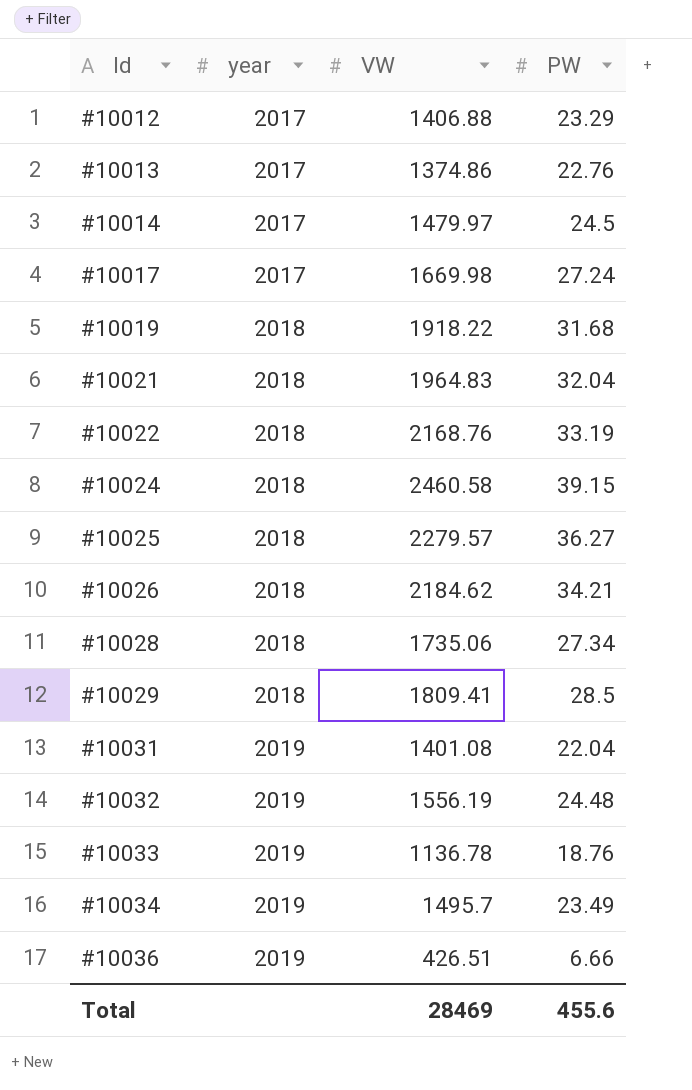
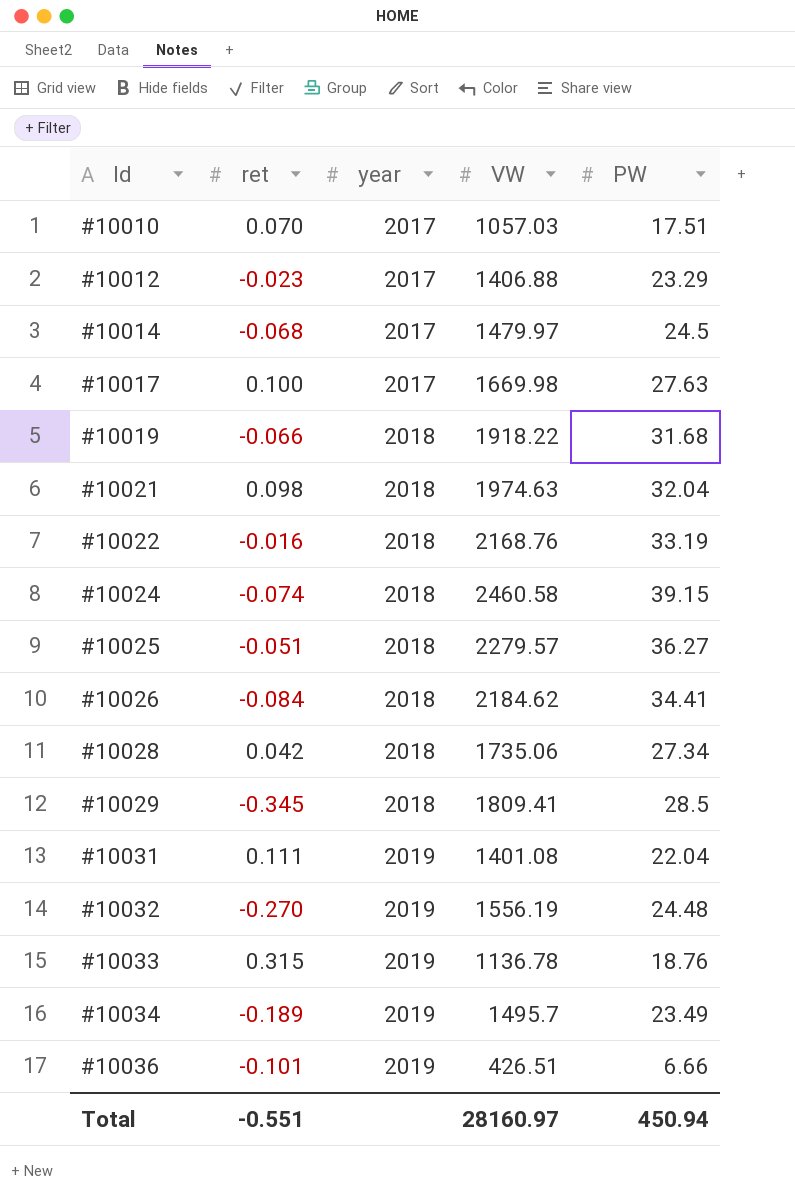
column ret | position: none -> 2
row #10013: 2017 | 1374.86 | 22.76 -> none
row #10010: none -> 0.070 | 2017 | 1057.03 | 17.51
#10017 | PW: 27.24 -> 27.63
#10021 | VW: 1964.83 -> 1974.63
#10026 | PW: 34.21 -> 34.41
Total | VW: 28469 -> 28160.97
Total | PW: 455.6 -> 450.94

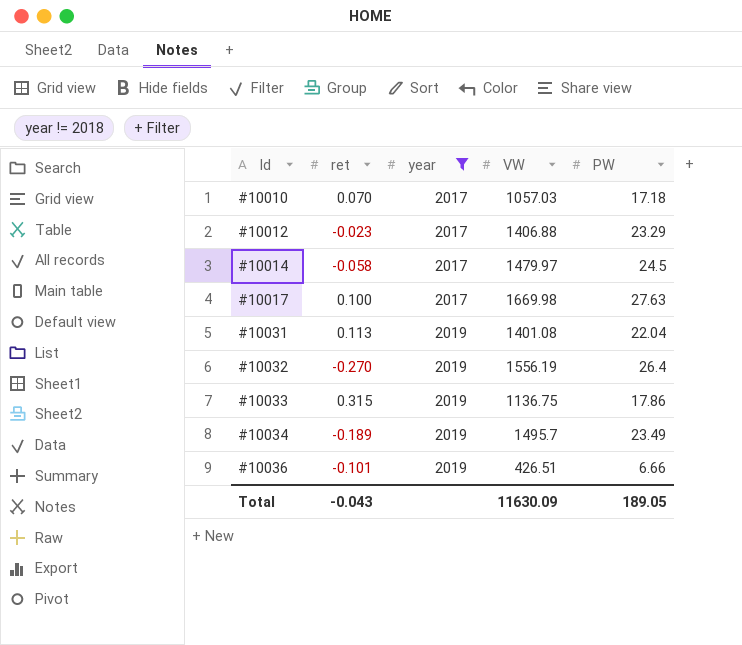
filter: none -> year != 2018
#10010 | PW: 17.51 -> 17.18
#10014 | ret: -0.068 -> -0.058
#10031 | ret: 0.111 -> 0.113
#10032 | PW: 24.48 -> 26.4
#10033 | VW: 1136.78 -> 1136.75
#10033 | PW: 18.76 -> 17.86
Total | ret: -0.551 -> -0.043
Total | VW: 28160.97 -> 11630.09
Total | PW: 450.94 -> 189.05

